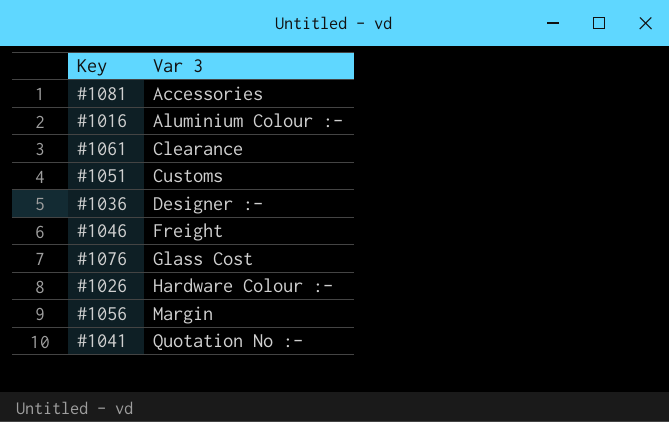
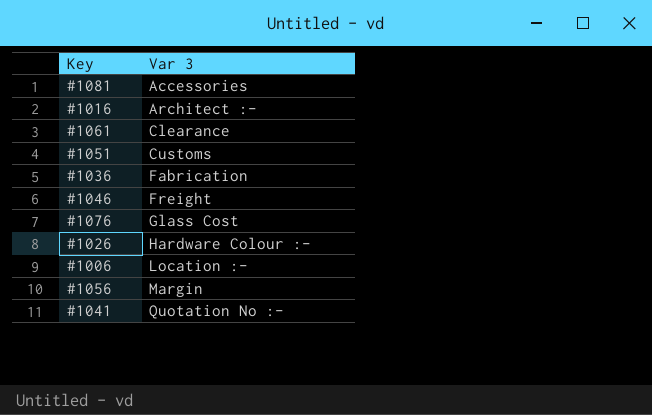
#1016 | Var 3: Aluminium Colour :- -> Architect :-
#1036 | Var 3: Designer :- -> Fabrication
row #1006: none -> Location :-

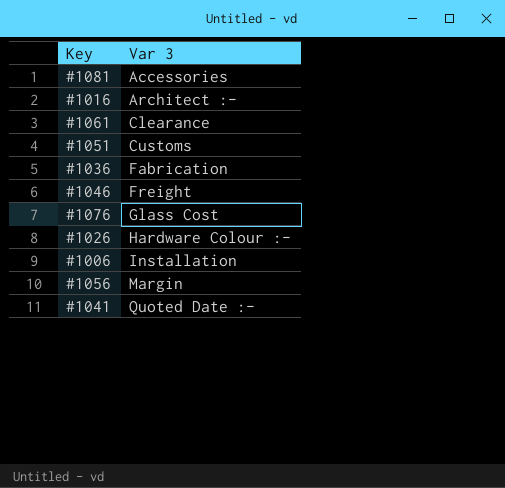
#1006 | Var 3: Location :- -> Installation
#1041 | Var 3: Quotation No :- -> Quoted Date :-

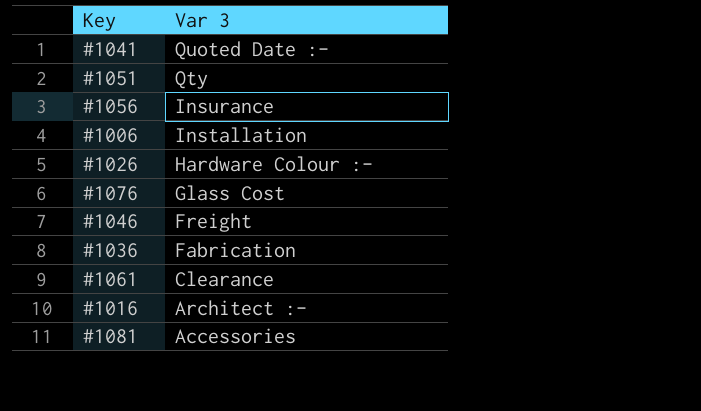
row order: Var 3 ascending -> Var 3 descending
#1051 | Var 3: Customs -> Qty
#1056 | Var 3: Margin -> Insurance

